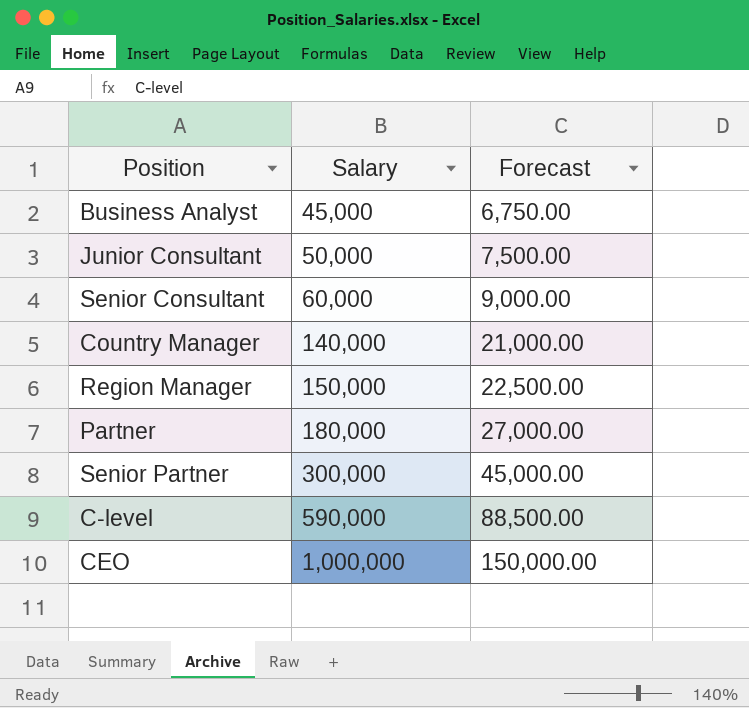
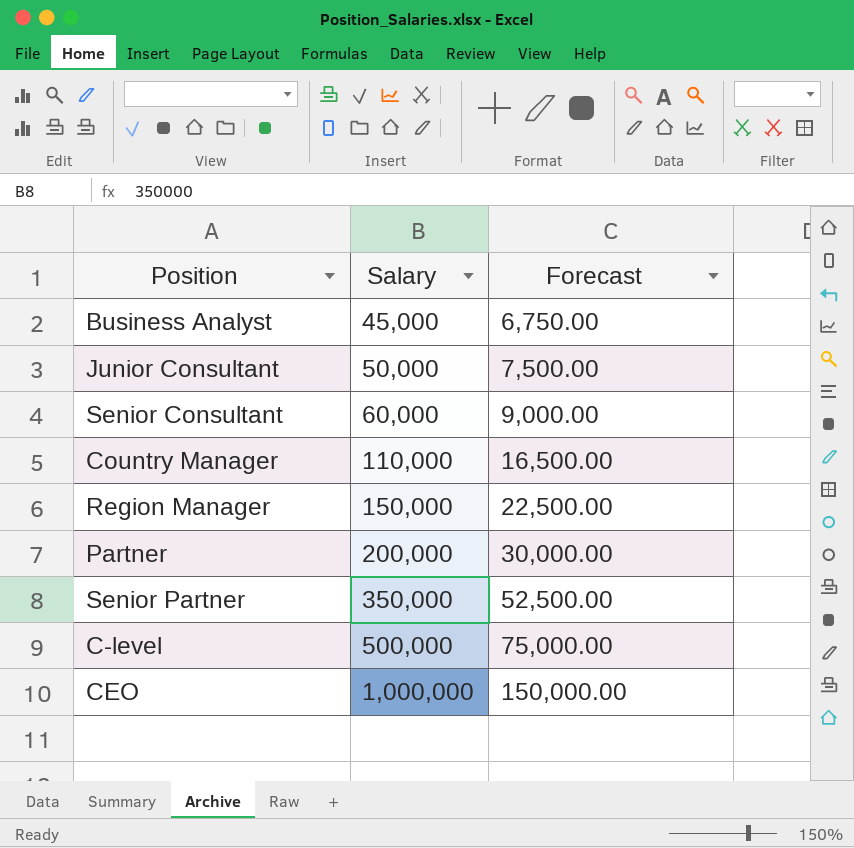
Country Manager | Salary: 140,000 -> 110,000
Country Manager | Forecast: 21,000.00 -> 16,500.00
Partner | Salary: 180,000 -> 200,000
Partner | Forecast: 27,000.00 -> 30,000.00
Senior Partner | Salary: 300,000 -> 350,000
Senior Partner | Forecast: 45,000.00 -> 52,500.00
C-level | Salary: 590,000 -> 500,000
C-level | Forecast: 88,500.00 -> 75,000.00

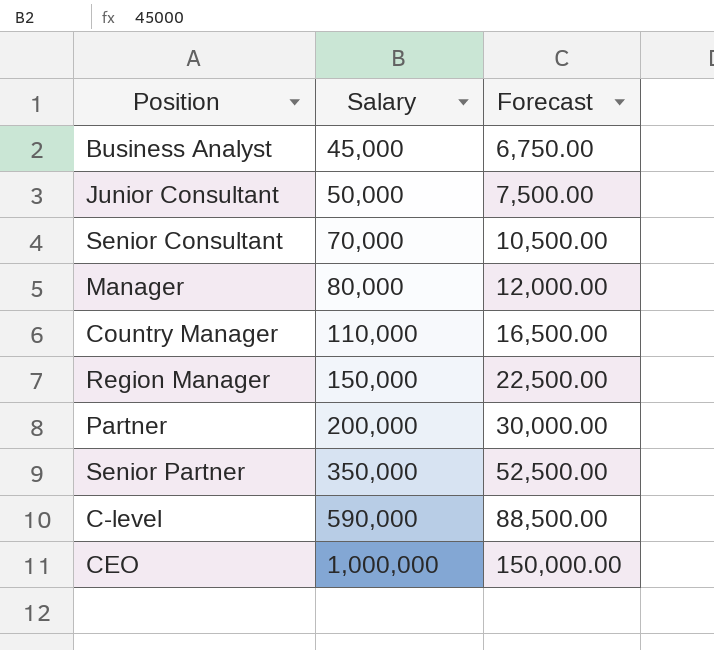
Senior Consultant | Salary: 60,000 -> 70,000
Senior Consultant | Forecast: 9,000.00 -> 10,500.00
row Manager: none -> 80,000 | 12,000.00
C-level | Salary: 500,000 -> 590,000
C-level | Forecast: 75,000.00 -> 88,500.00

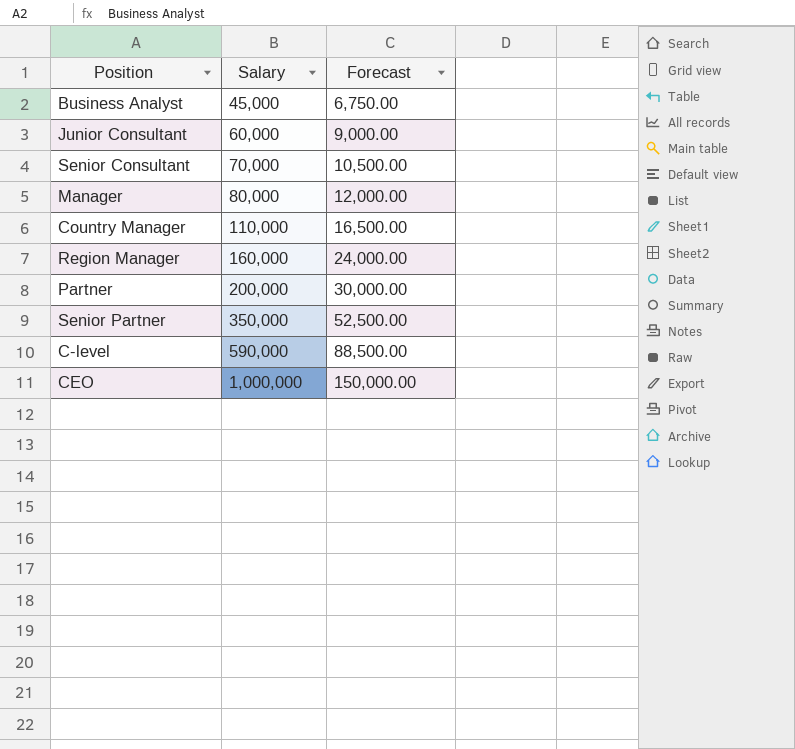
Junior Consultant | Salary: 50,000 -> 60,000
Junior Consultant | Forecast: 7,500.00 -> 9,000.00
Region Manager | Salary: 150,000 -> 160,000
Region Manager | Forecast: 22,500.00 -> 24,000.00

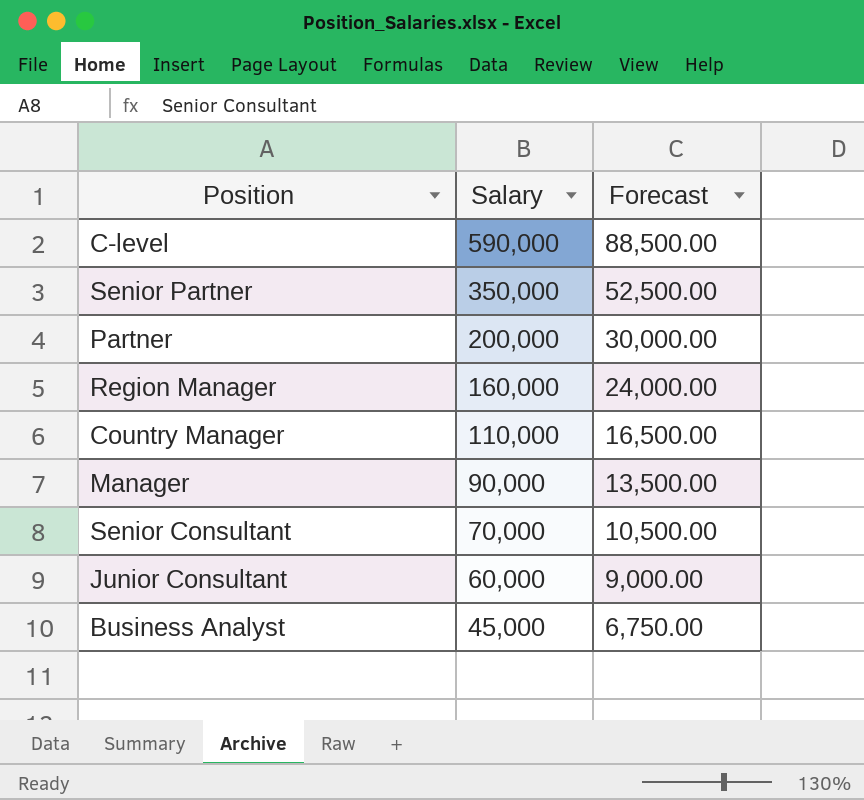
row order: Salary ascending -> Salary descending
row CEO: 1,000,000 | 150,000.00 -> none
Manager | Salary: 80,000 -> 90,000
Manager | Forecast: 12,000.00 -> 13,500.00

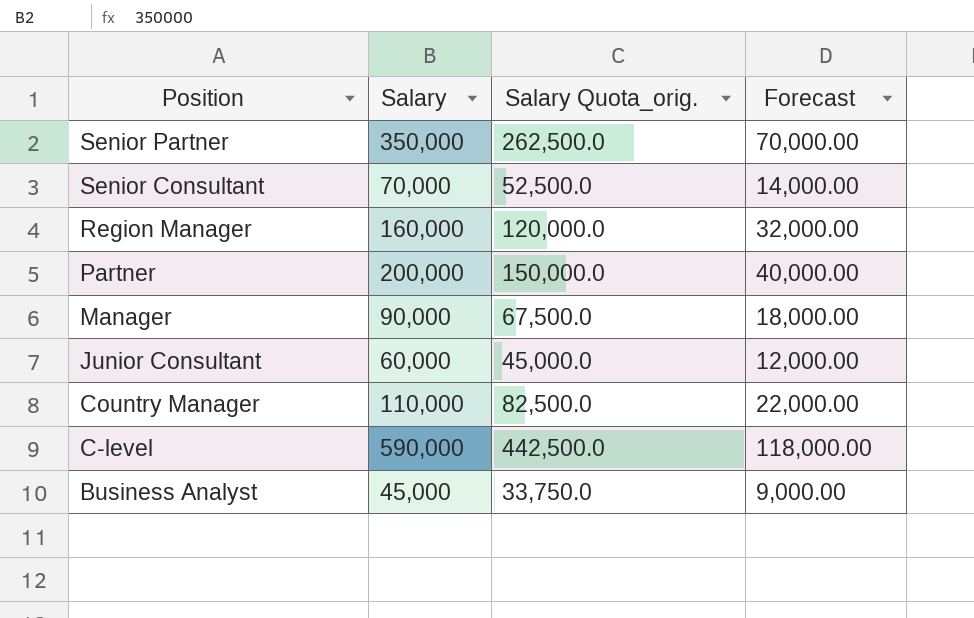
row order: Salary descending -> Position descending
column Salary Quota_orig. | formula: none -> [Salary] * 0.75
column Forecast | formula: [Salary] * 0.15 -> [Salary] * 0.2

